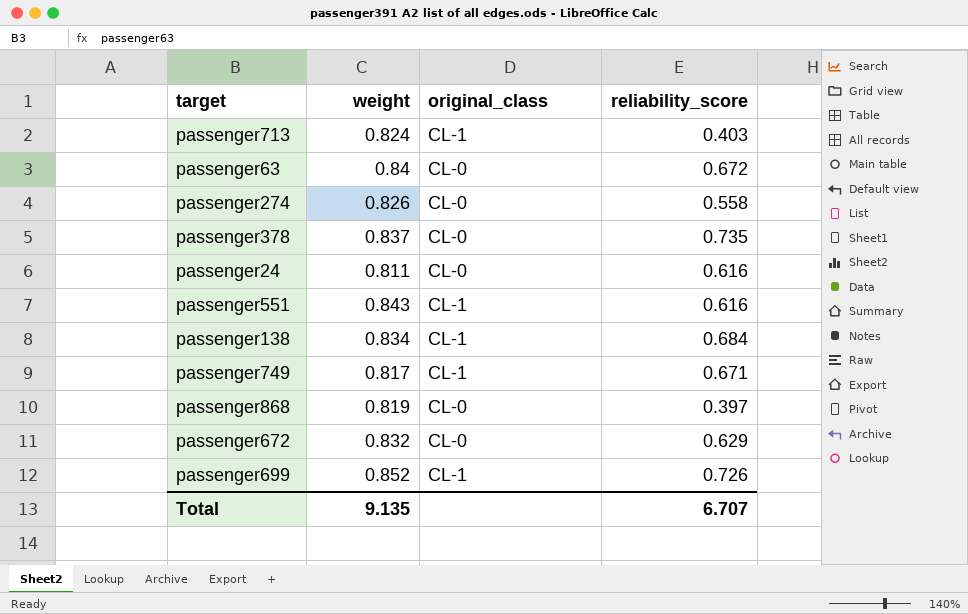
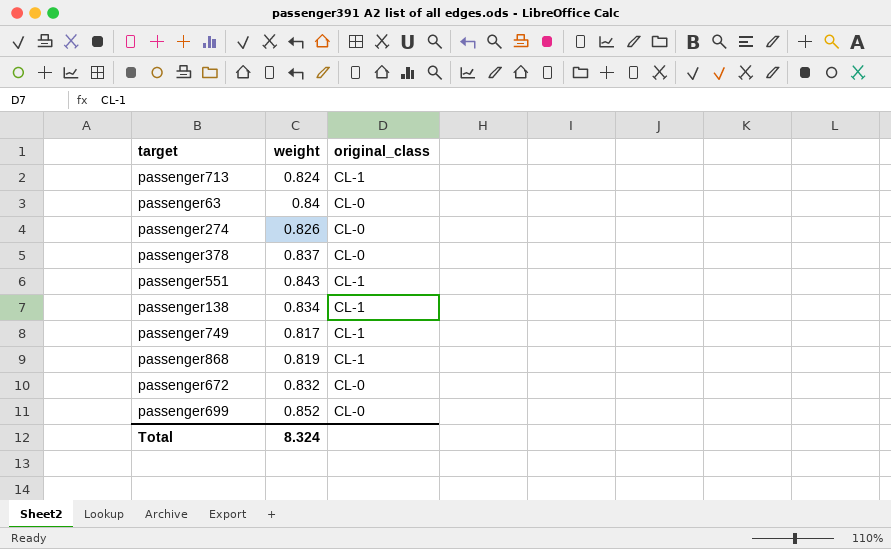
column reliability_score | position: 4 -> none
row passenger24: 0.811 | CL-0 | 0.616 -> none
passenger868 | original_class: CL-0 -> CL-1
passenger699 | original_class: CL-1 -> CL-0
Total | weight: 9.135 -> 8.324

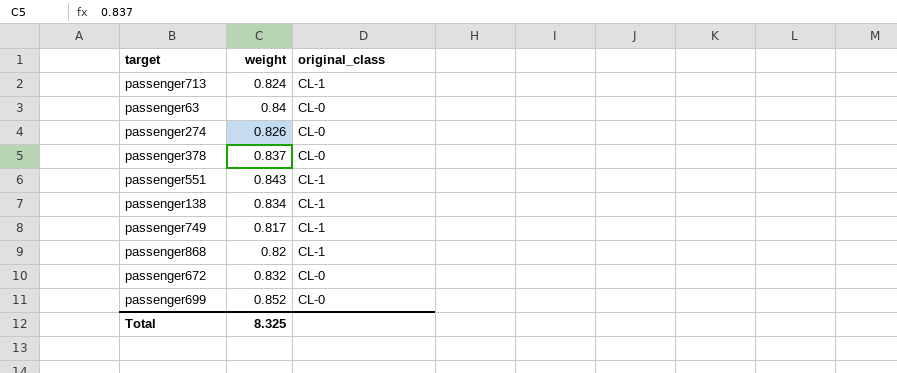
passenger868 | weight: 0.819 -> 0.82
Total | weight: 8.324 -> 8.325

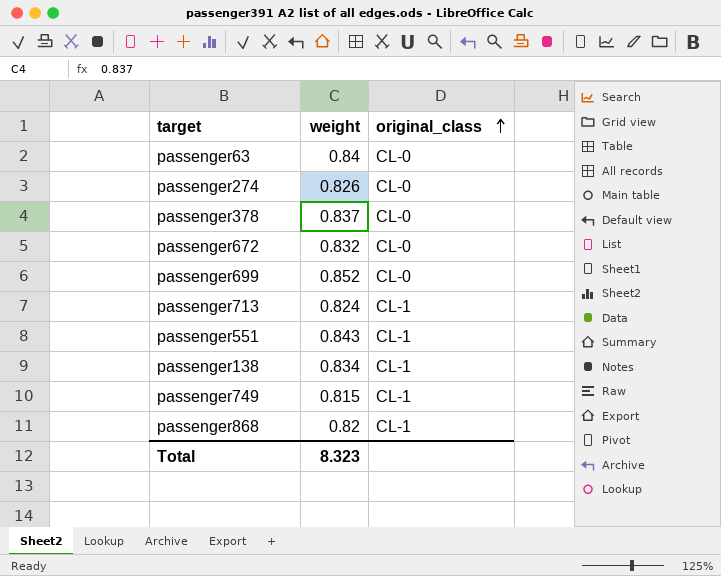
row order: none -> original_class ascending
passenger749 | weight: 0.817 -> 0.815
Total | weight: 8.325 -> 8.323

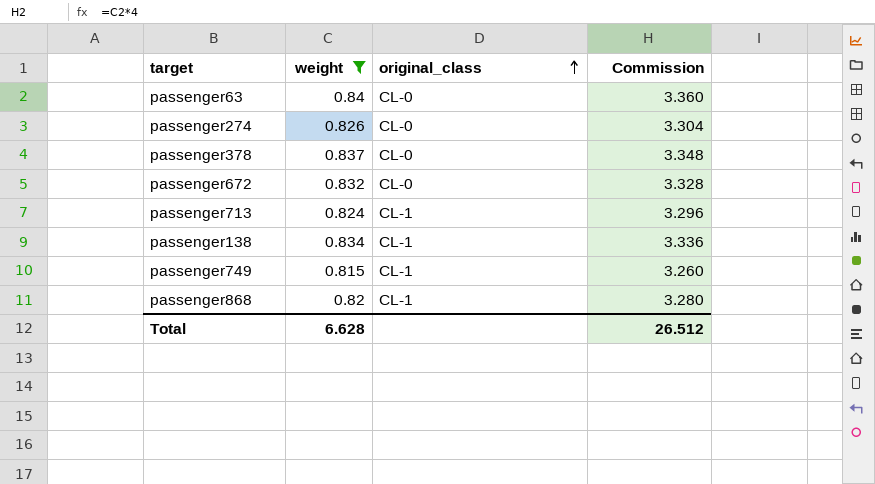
filter: none -> weight <= 0.84
column Commission | formula: none -> [weight] * 4
Total | weight: 8.323 -> 6.628

